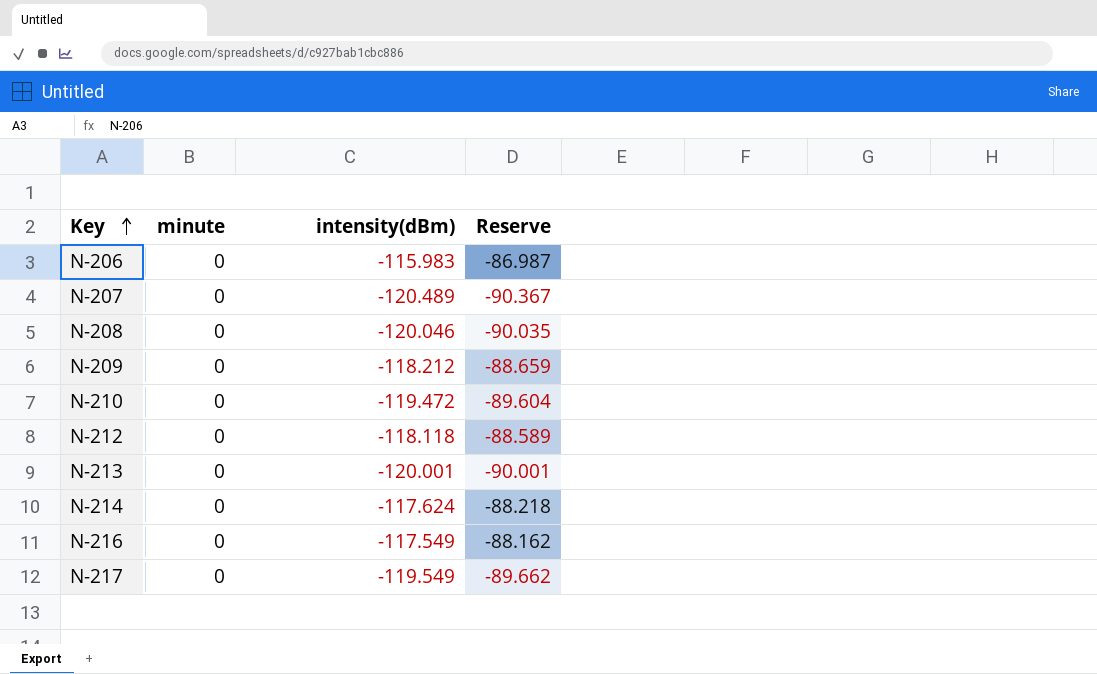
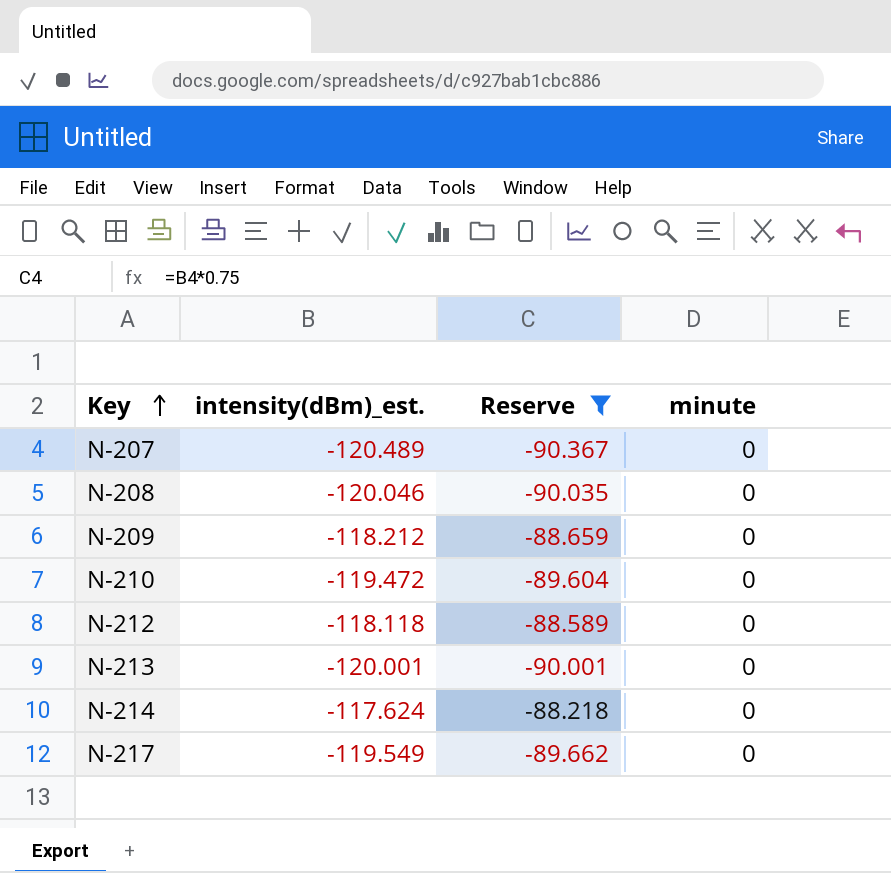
filter: none -> Reserve <= -88.218
column name: intensity(dBm) -> intensity(dBm)_est.
column minute | position: 2 -> 4

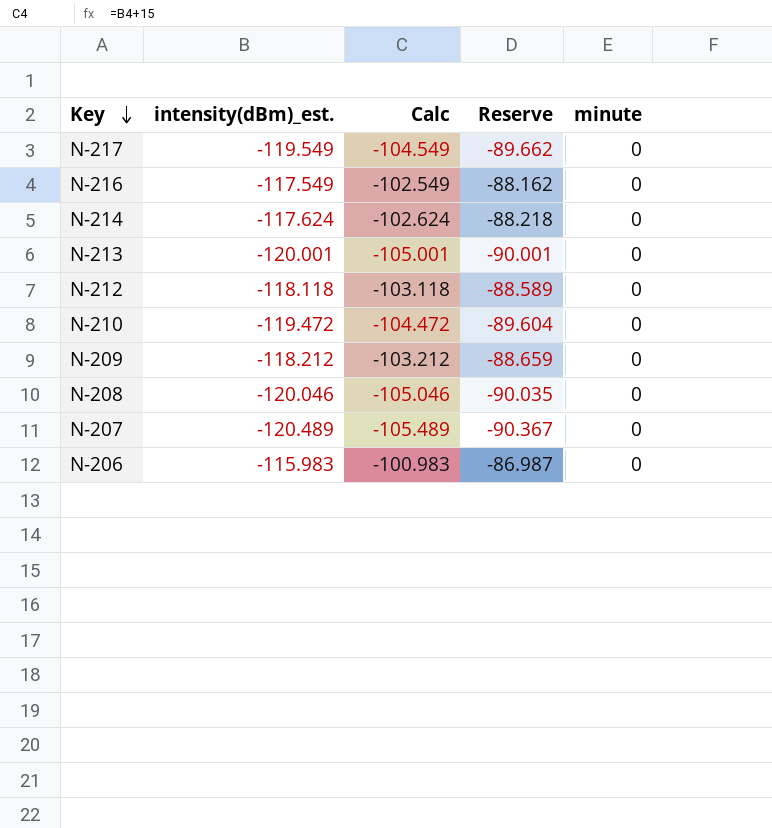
filter: Reserve <= -88.218 -> none
row order: Key ascending -> Key descending
column Calc | formula: none -> [intensity(dBm)_est.] + 15

